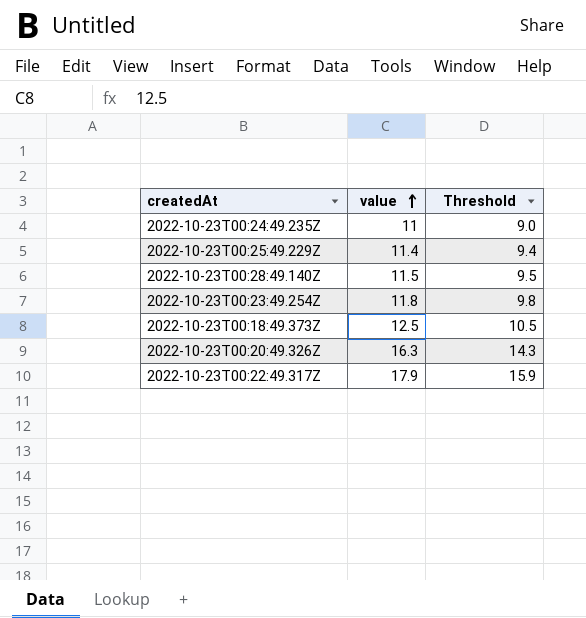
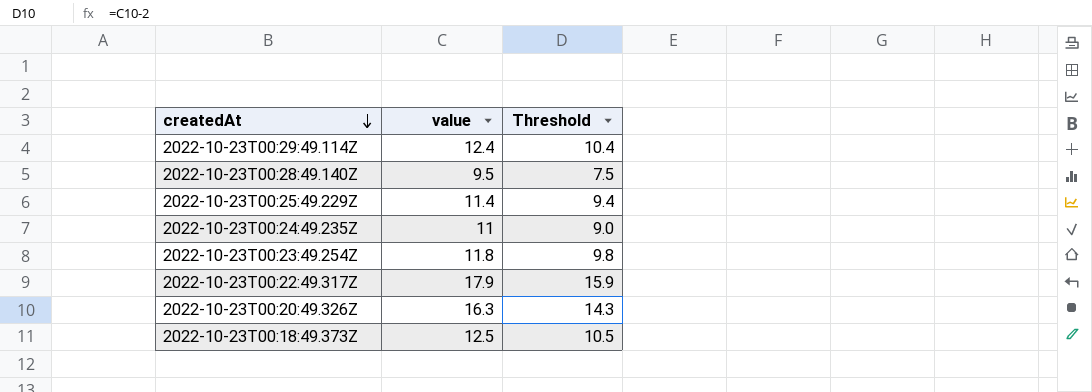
row order: value ascending -> createdAt descending
row 2022-10-23T00:29:49.114Z: none -> 12.4 | 10.4
2022-10-23T00:28:49.140Z | value: 11.5 -> 9.5
2022-10-23T00:28:49.140Z | Threshold: 9.5 -> 7.5

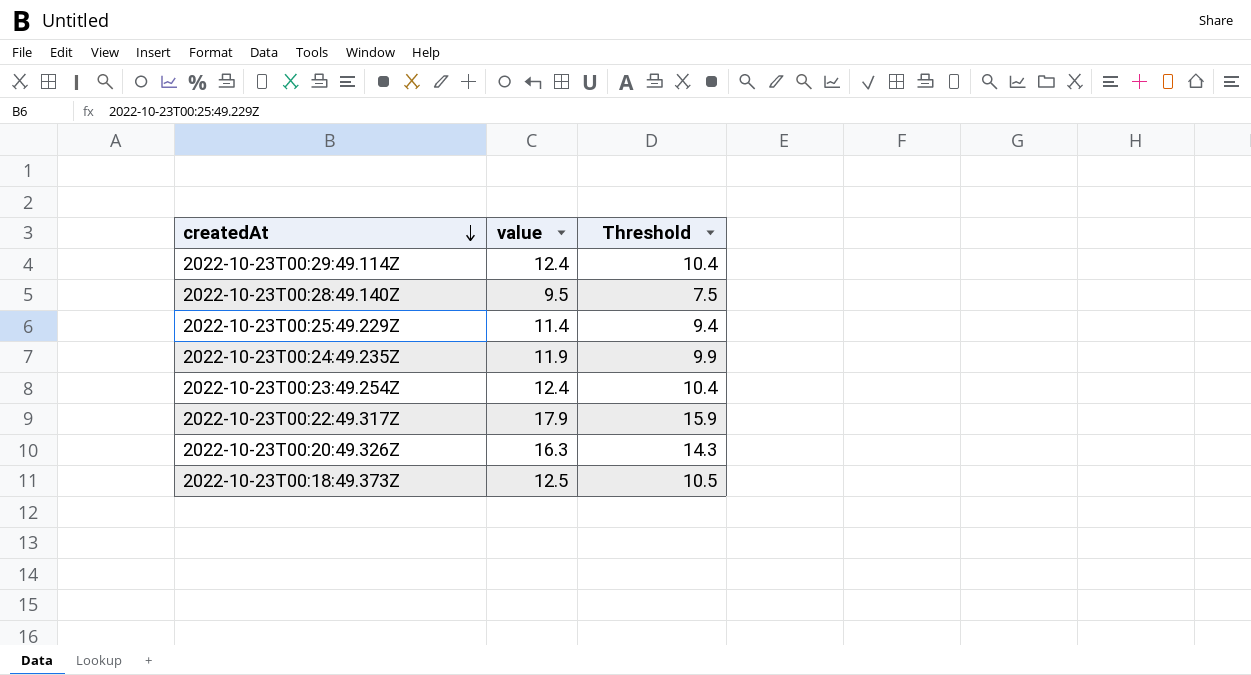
2022-10-23T00:24:49.235Z | value: 11 -> 11.9
2022-10-23T00:24:49.235Z | Threshold: 9.0 -> 9.9
2022-10-23T00:23:49.254Z | value: 11.8 -> 12.4
2022-10-23T00:23:49.254Z | Threshold: 9.8 -> 10.4

